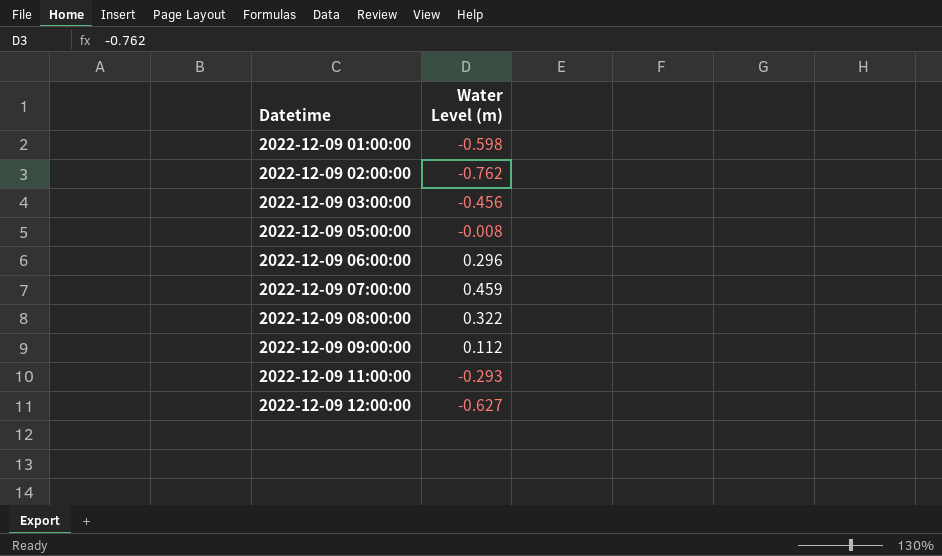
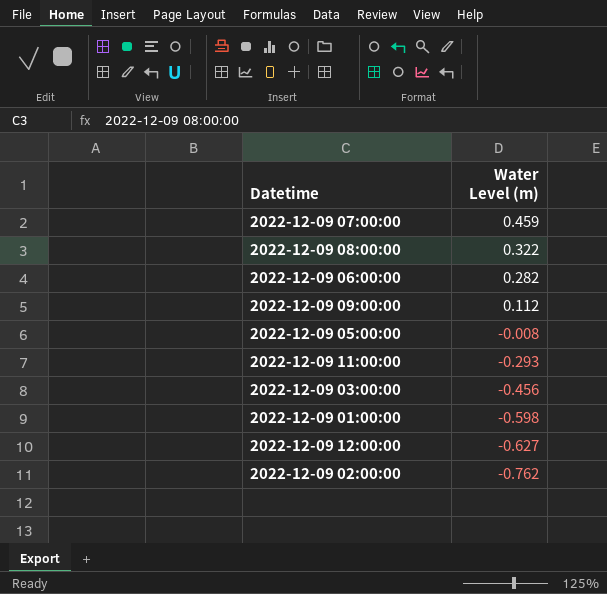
row order: Datetime ascending -> Water Level (m) descending
2022-12-09 06:00:00 | Water Level (m): 0.296 -> 0.282

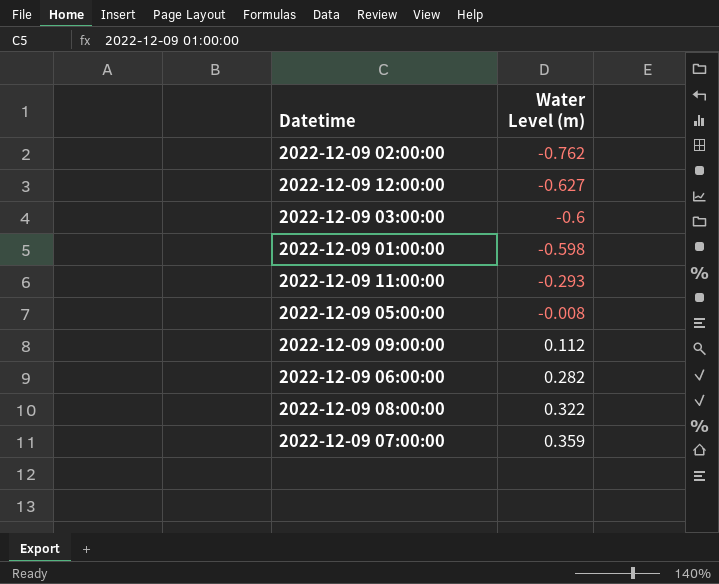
row order: Water Level (m) descending -> Water Level (m) ascending
2022-12-09 03:00:00 | Water Level (m): -0.456 -> -0.6
2022-12-09 07:00:00 | Water Level (m): 0.459 -> 0.359

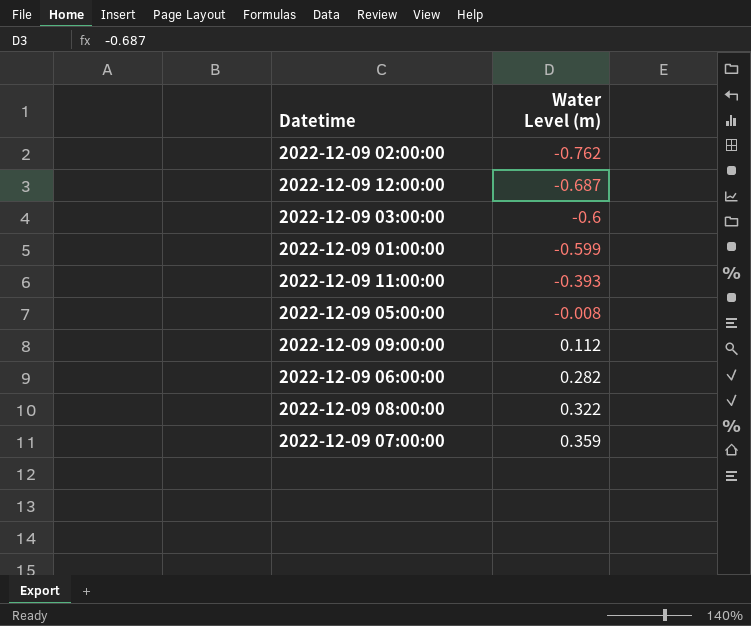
2022-12-09 12:00:00 | Water Level (m): -0.627 -> -0.687
2022-12-09 01:00:00 | Water Level (m): -0.598 -> -0.599
2022-12-09 11:00:00 | Water Level (m): -0.293 -> -0.393

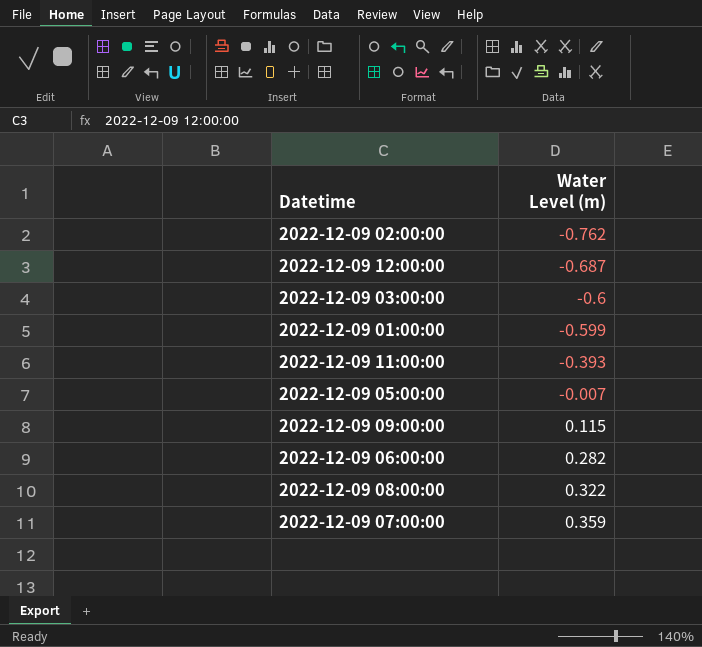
2022-12-09 05:00:00 | Water Level (m): -0.008 -> -0.007
2022-12-09 09:00:00 | Water Level (m): 0.112 -> 0.115

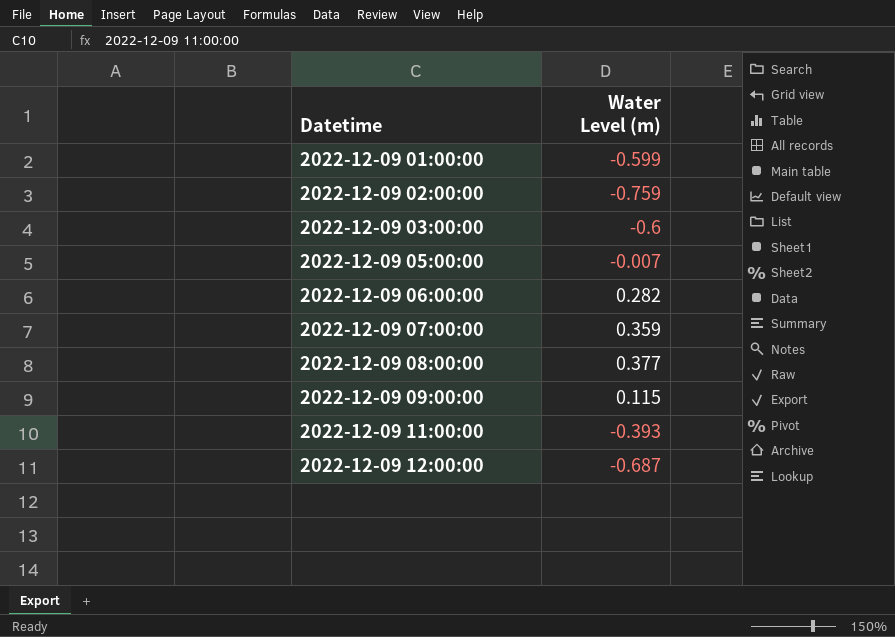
row order: Water Level (m) ascending -> Datetime ascending
2022-12-09 02:00:00 | Water Level (m): -0.762 -> -0.759
2022-12-09 08:00:00 | Water Level (m): 0.322 -> 0.377

